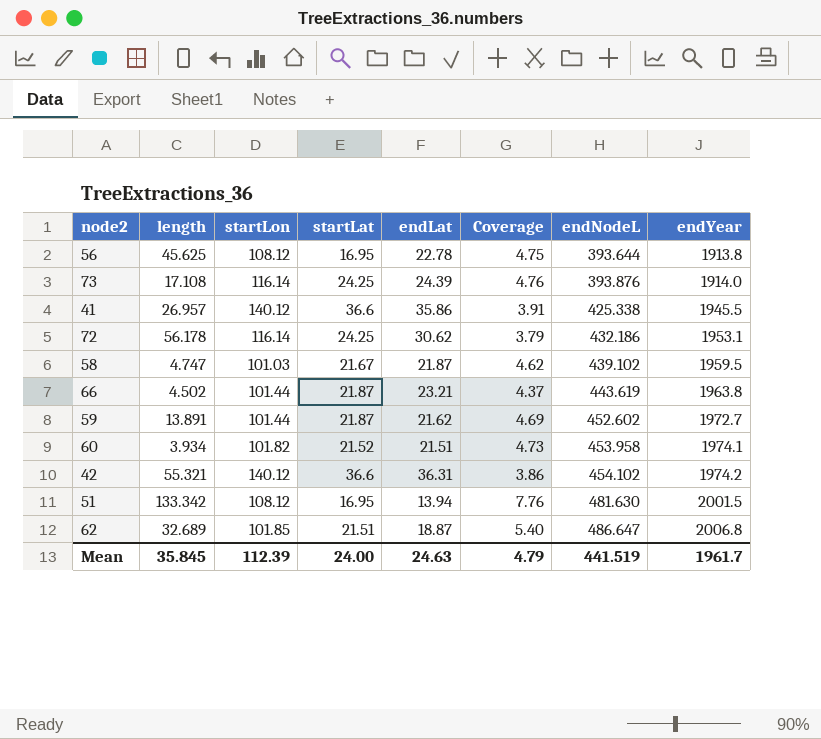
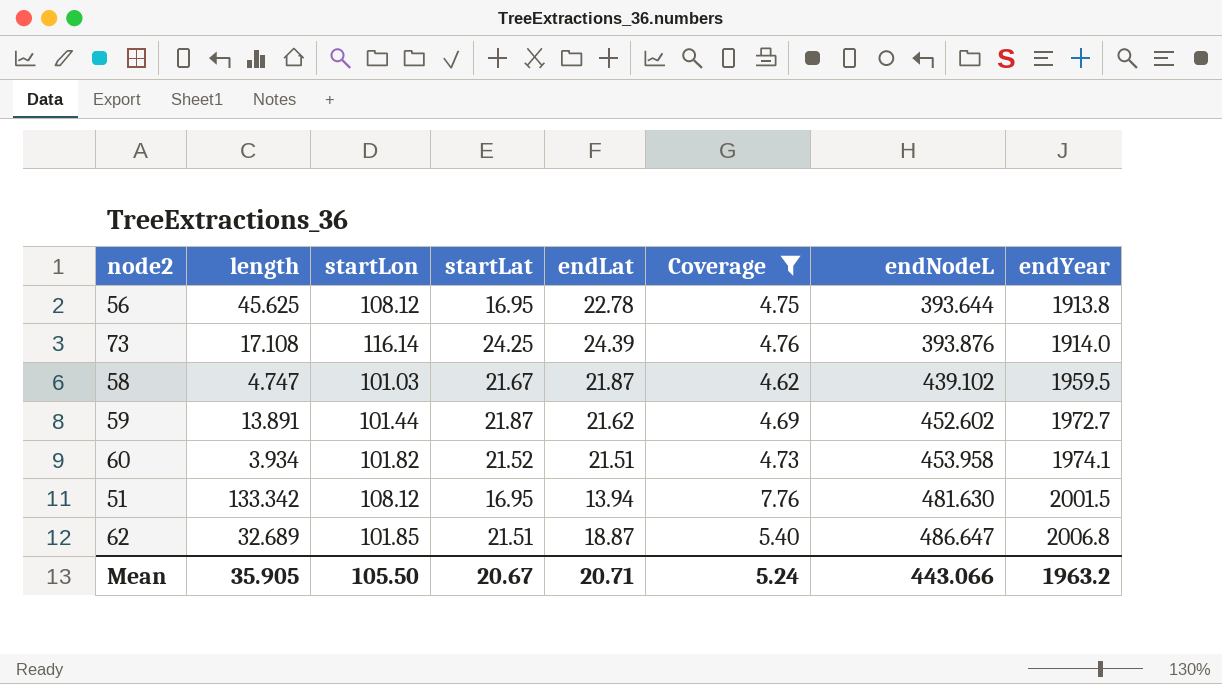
filter: none -> Coverage >= 4.62
Mean | length: 35.845 -> 35.905
Mean | startLon: 112.39 -> 105.50
Mean | startLat: 24.00 -> 20.67
Mean | endLat: 24.63 -> 20.71
Mean | Coverage: 4.79 -> 5.24
Mean | endNodeL: 441.519 -> 443.066
Mean | endYear: 1961.7 -> 1963.2

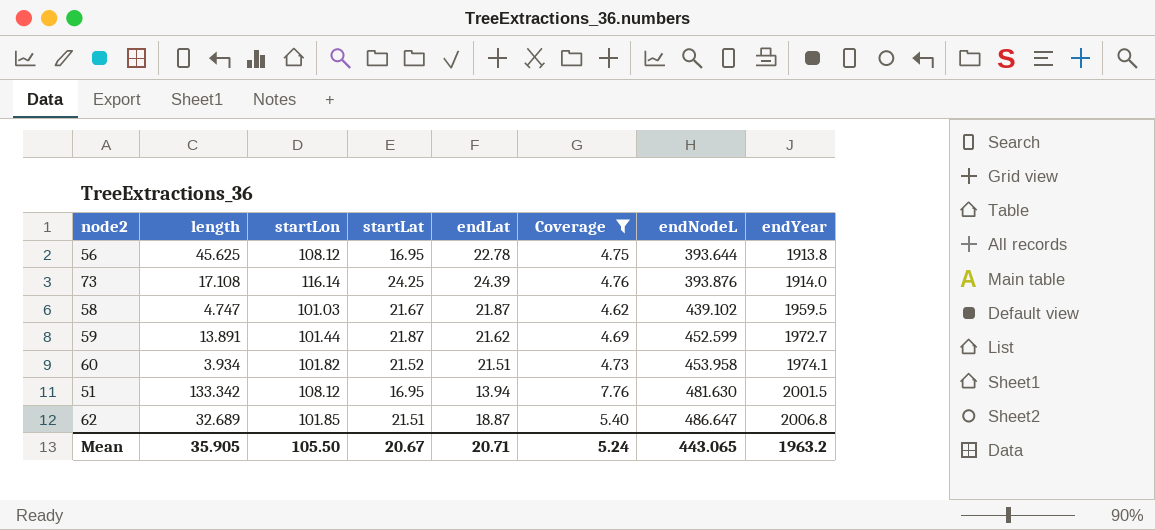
59 | endNodeL: 452.602 -> 452.599
Mean | endNodeL: 443.066 -> 443.065

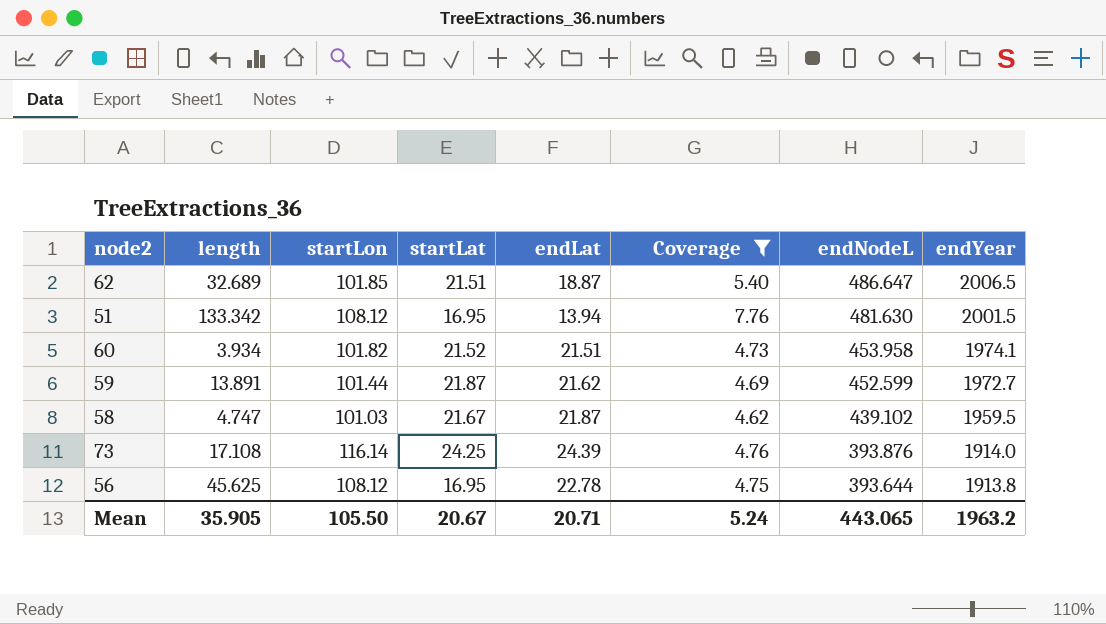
row order: endNodeL ascending -> endNodeL descending
62 | endYear: 2006.8 -> 2006.5

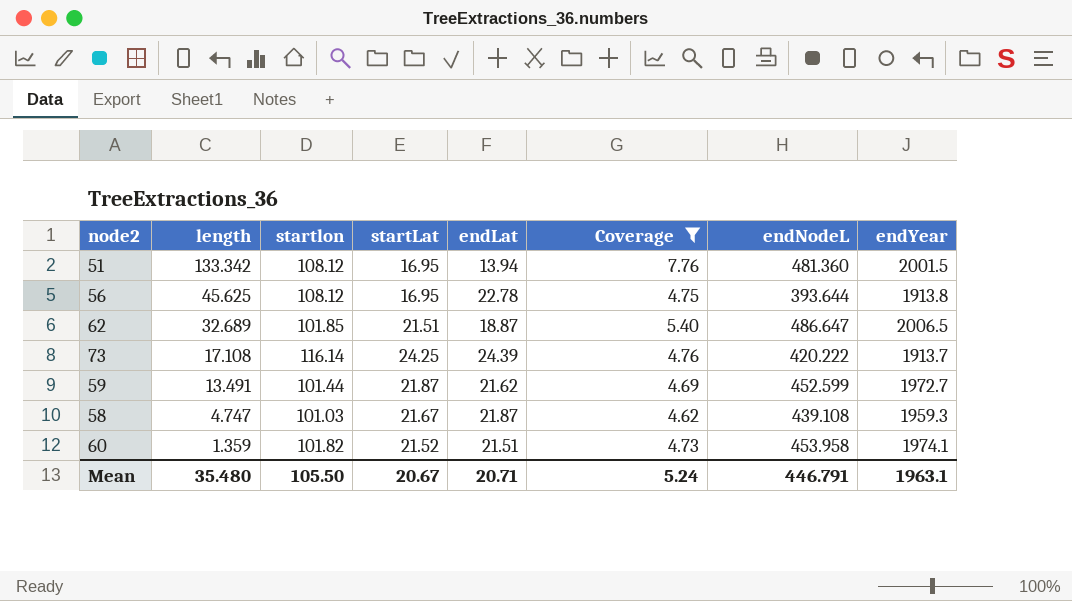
row order: endNodeL descending -> length descending
column name: startLon -> startlon
51 | endNodeL: 481.630 -> 481.360
73 | endNodeL: 393.876 -> 420.222
73 | endYear: 1914.0 -> 1913.7
59 | length: 13.891 -> 13.491
58 | endNodeL: 439.102 -> 439.108
58 | endYear: 1959.5 -> 1959.3
60 | length: 3.934 -> 1.359
Mean | length: 35.905 -> 35.480
Mean | endNodeL: 443.065 -> 446.791
Mean | endYear: 1963.2 -> 1963.1

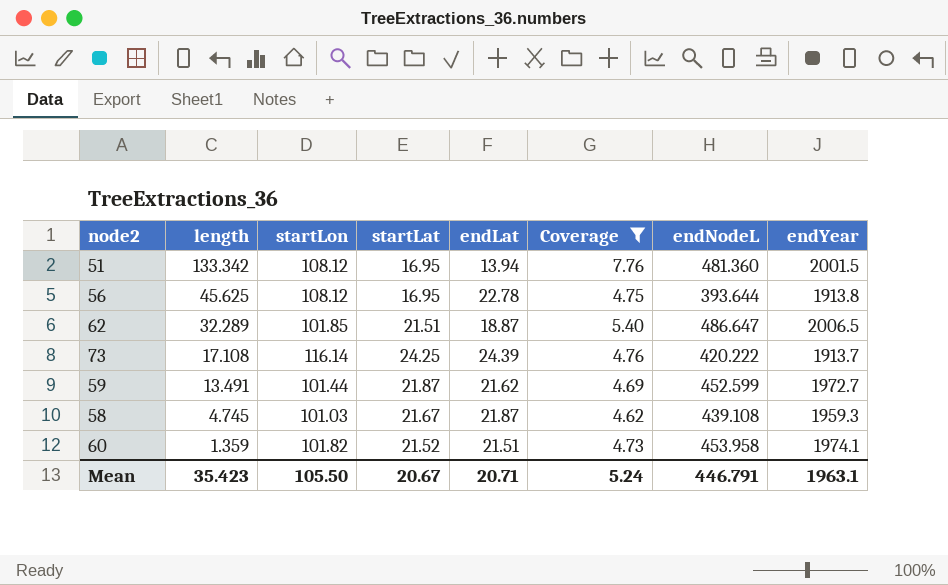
column name: startlon -> startLon
62 | length: 32.689 -> 32.289
58 | length: 4.747 -> 4.745
Mean | length: 35.480 -> 35.423

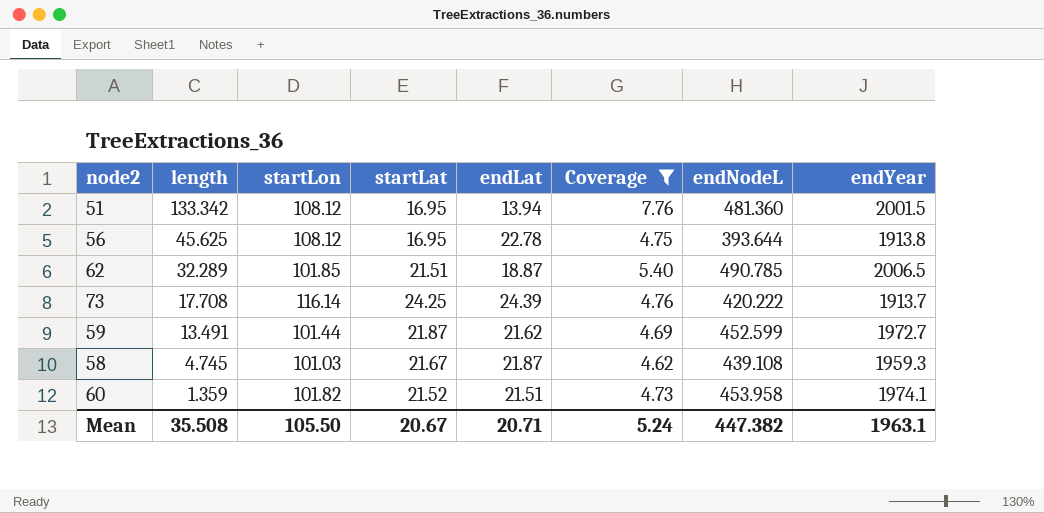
62 | endNodeL: 486.647 -> 490.785
73 | length: 17.108 -> 17.708
Mean | length: 35.423 -> 35.508
Mean | endNodeL: 446.791 -> 447.382

